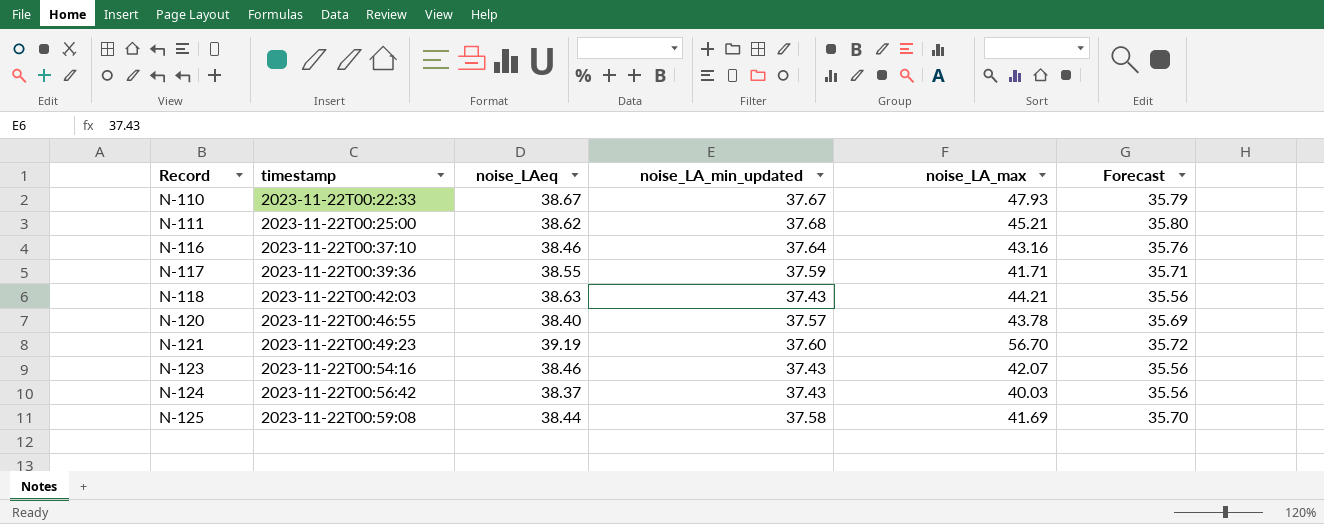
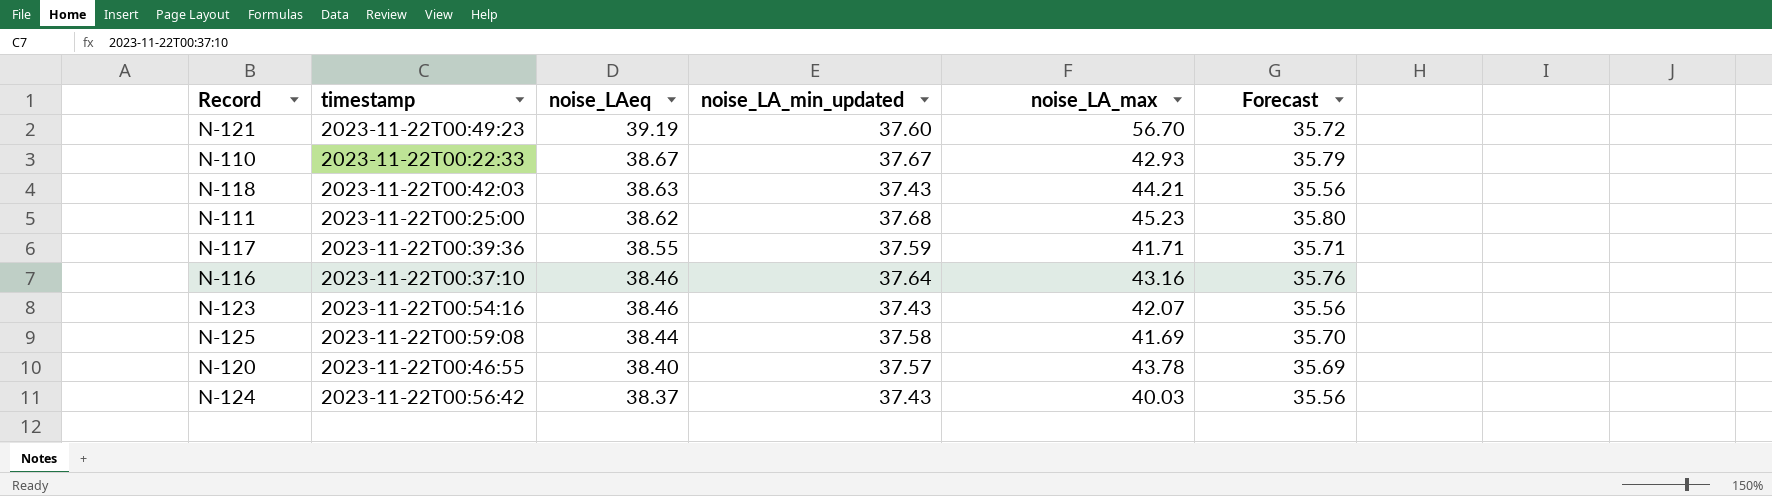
row order: Record ascending -> noise_LAeq descending
N-110 | noise_LA_max: 47.93 -> 42.93
N-111 | noise_LA_max: 45.21 -> 45.23

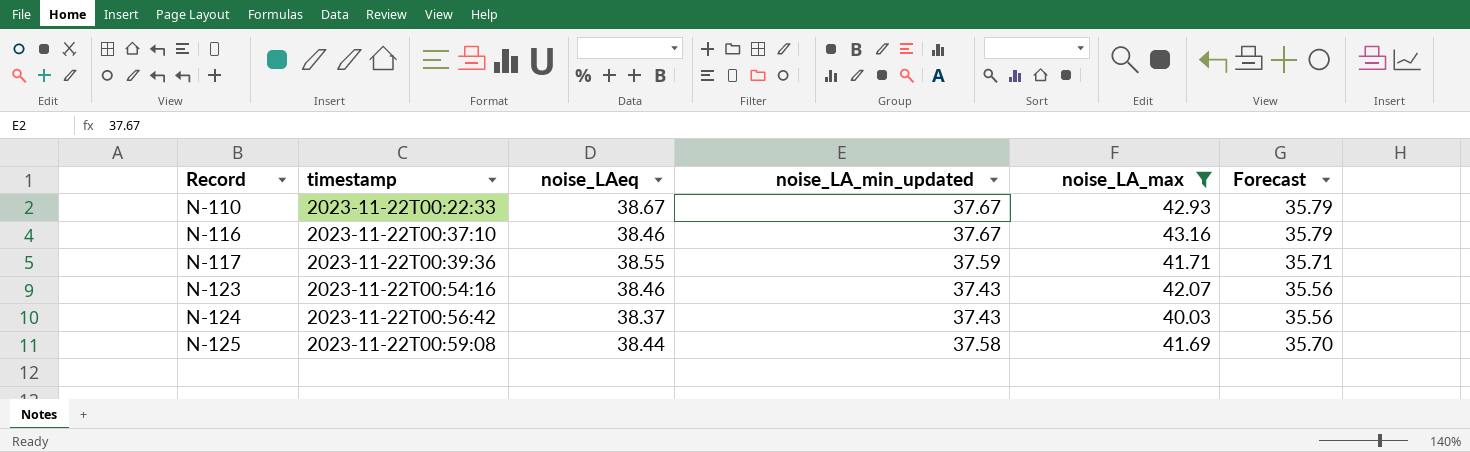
filter: none -> noise_LA_max <= 43.16
row order: noise_LAeq descending -> Record ascending
N-116 | noise_LA_min_updated: 37.64 -> 37.67
N-116 | Forecast: 35.76 -> 35.79

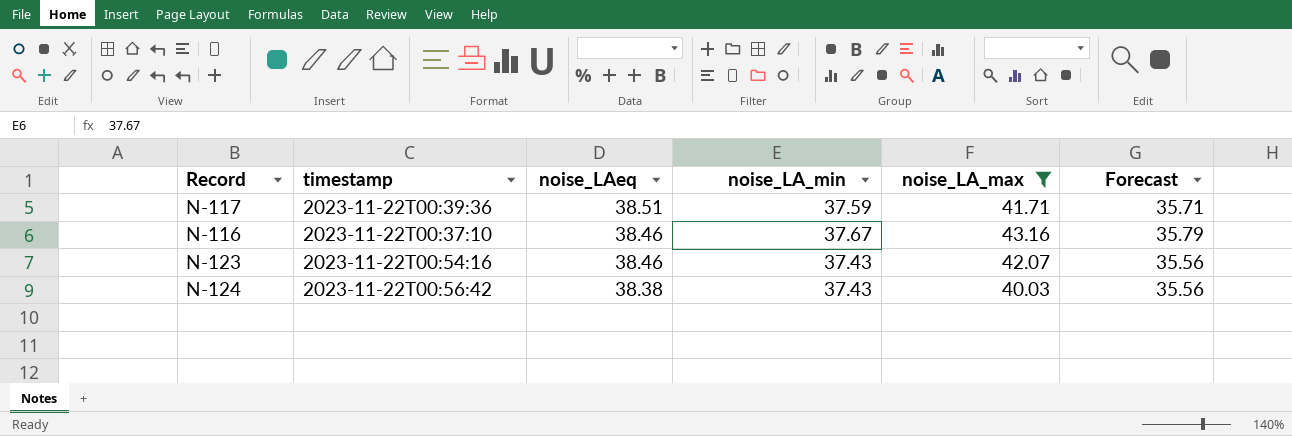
row order: Record ascending -> noise_LAeq descending
column name: noise_LA_min_updated -> noise_LA_min
row N-110: 2023-11-22T00:22:33 | 38.67 | 37.67 | 42.93 | 35.79 -> none
row N-125: 2023-11-22T00:59:08 | 38.44 | 37.58 | 41.69 | 35.70 -> none
N-117 | noise_LAeq: 38.55 -> 38.51
N-124 | noise_LAeq: 38.37 -> 38.38

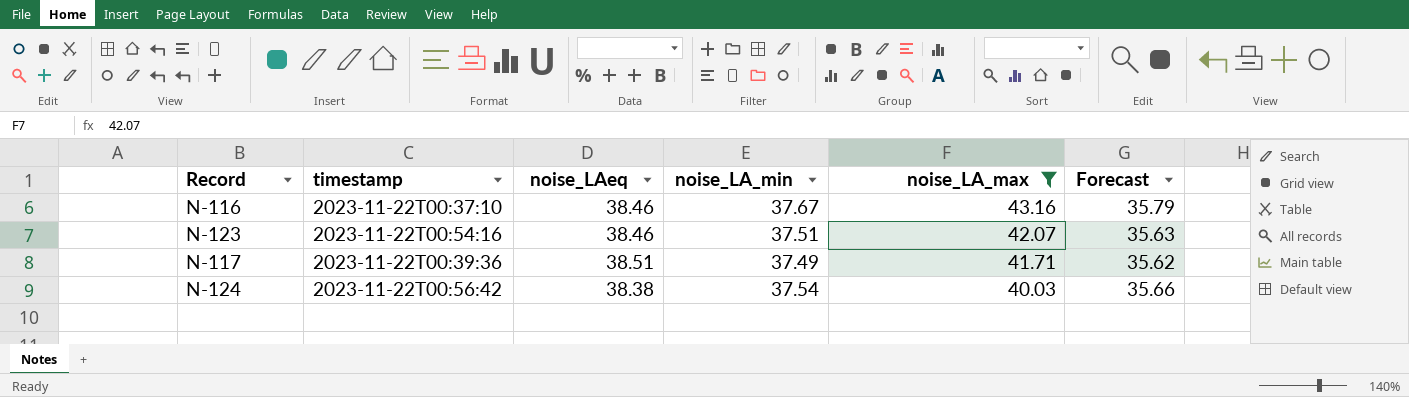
row order: noise_LAeq descending -> noise_LA_max descending
N-123 | noise_LA_min: 37.43 -> 37.51
N-123 | Forecast: 35.56 -> 35.63
N-117 | noise_LA_min: 37.59 -> 37.49
N-117 | Forecast: 35.71 -> 35.62
N-124 | noise_LA_min: 37.43 -> 37.54
N-124 | Forecast: 35.56 -> 35.66

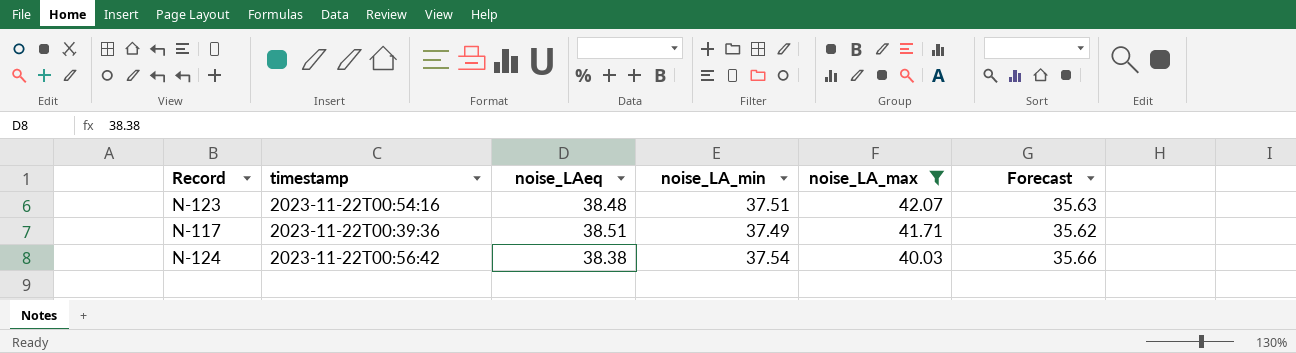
row N-116: 2023-11-22T00:37:10 | 38.46 | 37.67 | 43.16 | 35.79 -> none
N-123 | noise_LAeq: 38.46 -> 38.48

